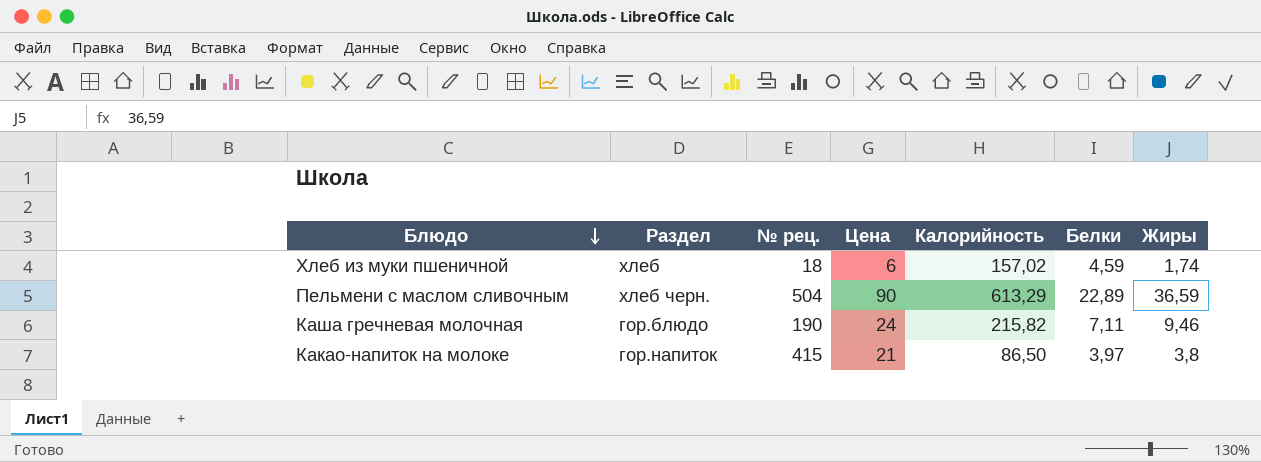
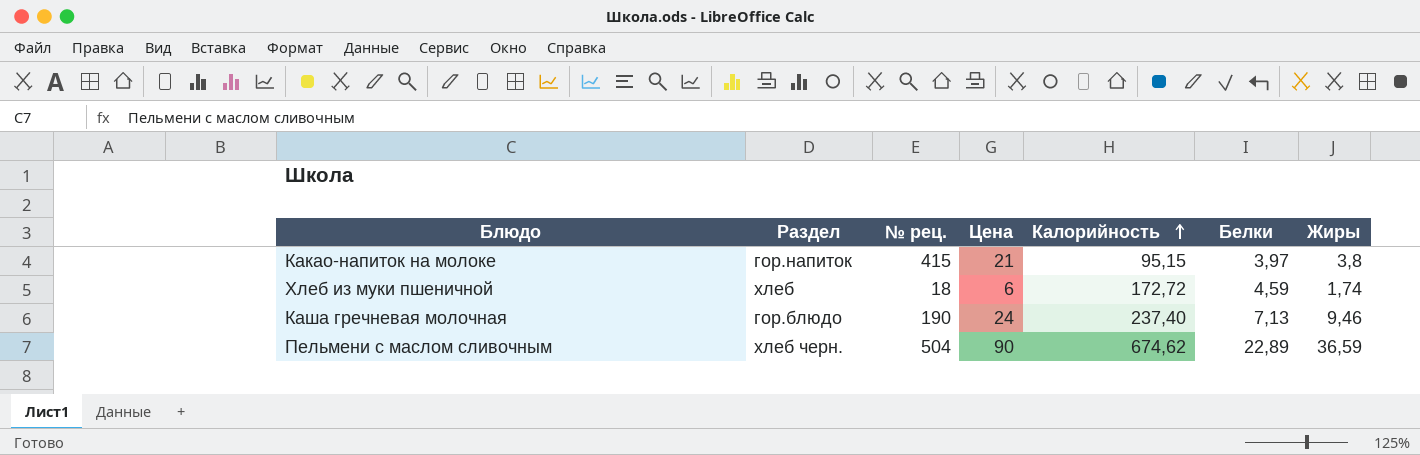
row order: Блюдо descending -> Калорийность ascending
Какао-напиток на молоке | Калорийность: 86,50 -> 95,15
Хлеб из муки пшеничной | Калорийность: 157,02 -> 172,72
Каша гречневая молочная | Калорийность: 215,82 -> 237,40
Каша гречневая молочная | Белки: 7,11 -> 7,13
Пельмени с маслом сливочным | Калорийность: 613,29 -> 674,62

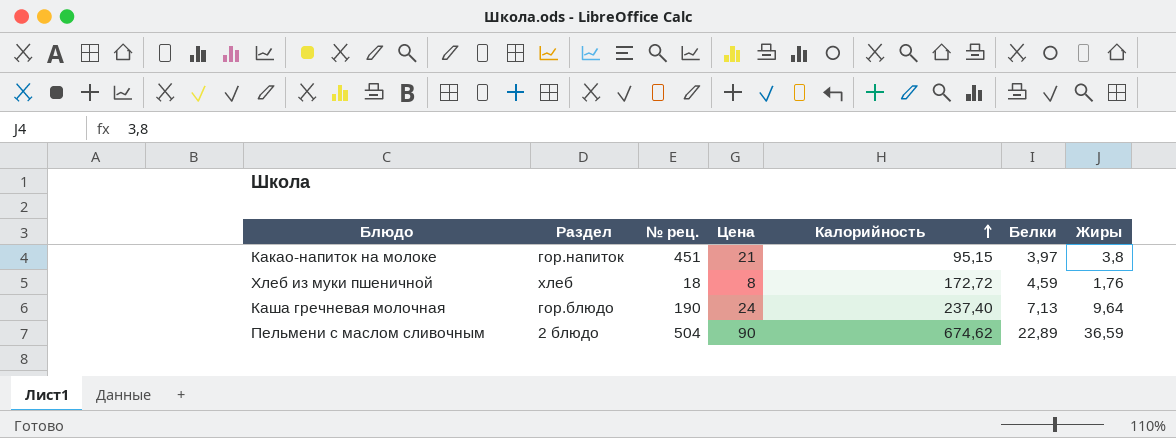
Какао-напиток на молоке | № рец.: 415 -> 451
Хлеб из муки пшеничной | Цена: 6 -> 8
Хлеб из муки пшеничной | Жиры: 1,74 -> 1,76
Каша гречневая молочная | Жиры: 9,46 -> 9,64
Пельмени с маслом сливочным | Раздел: хлеб черн. -> 2 блюдо

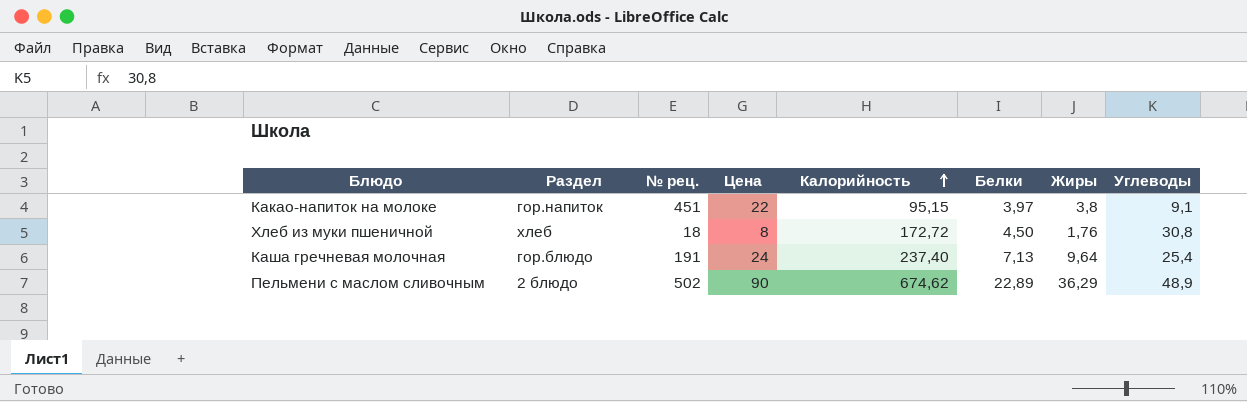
column Углеводы | position: none -> 8
Какао-напиток на молоке | Цена: 21 -> 22
Хлеб из муки пшеничной | Белки: 4,59 -> 4,50
Каша гречневая молочная | № рец.: 190 -> 191
Пельмени с маслом сливочным | № рец.: 504 -> 502
Пельмени с маслом сливочным | Жиры: 36,59 -> 36,29

